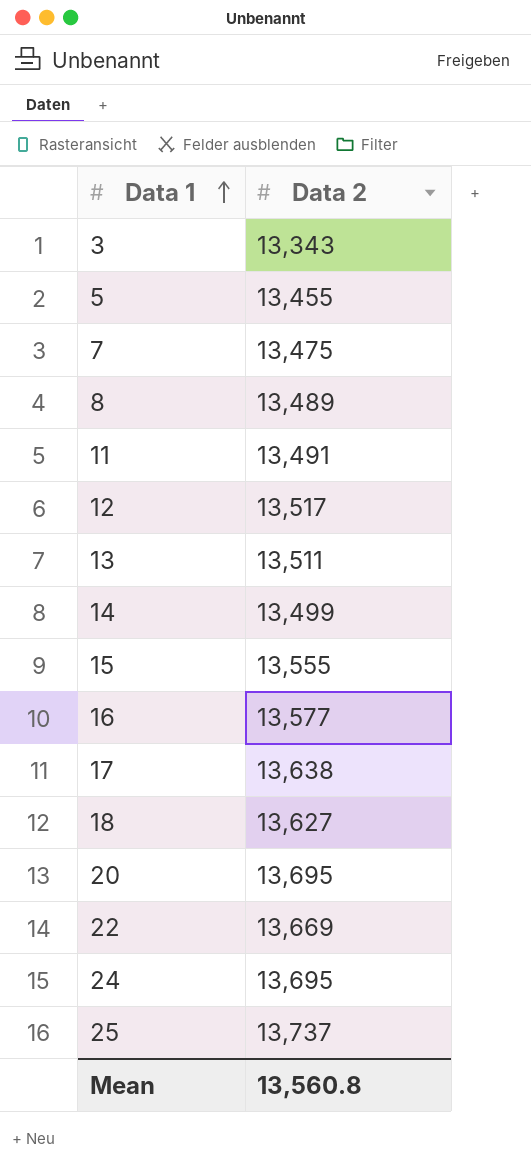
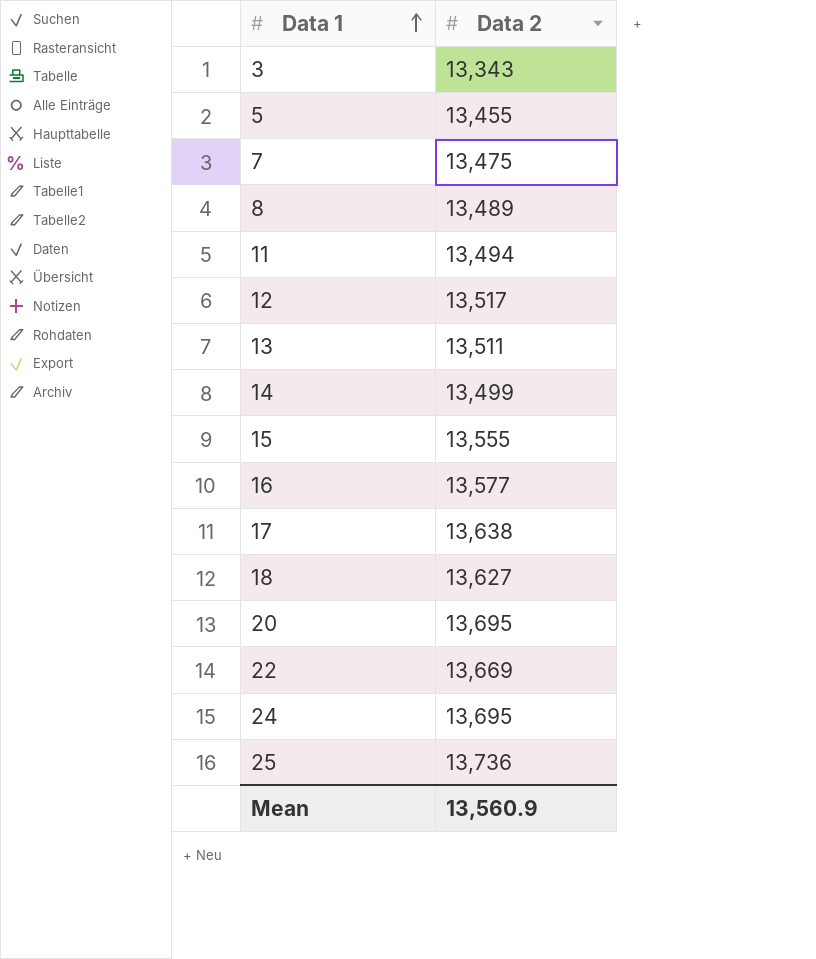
11 | Data 2: 13,491 -> 13,494
25 | Data 2: 13,737 -> 13,736
Mean | Data 2: 13,560.8 -> 13,560.9

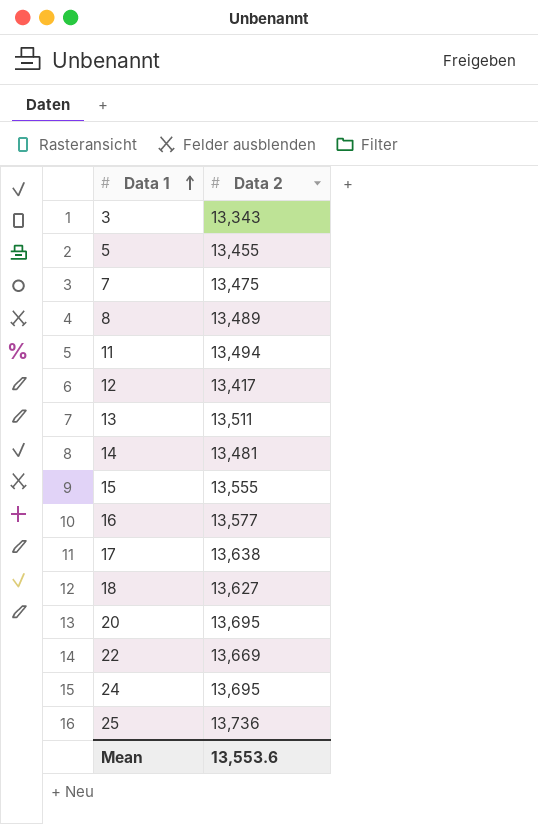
12 | Data 2: 13,517 -> 13,417
14 | Data 2: 13,499 -> 13,481
Mean | Data 2: 13,560.9 -> 13,553.6

